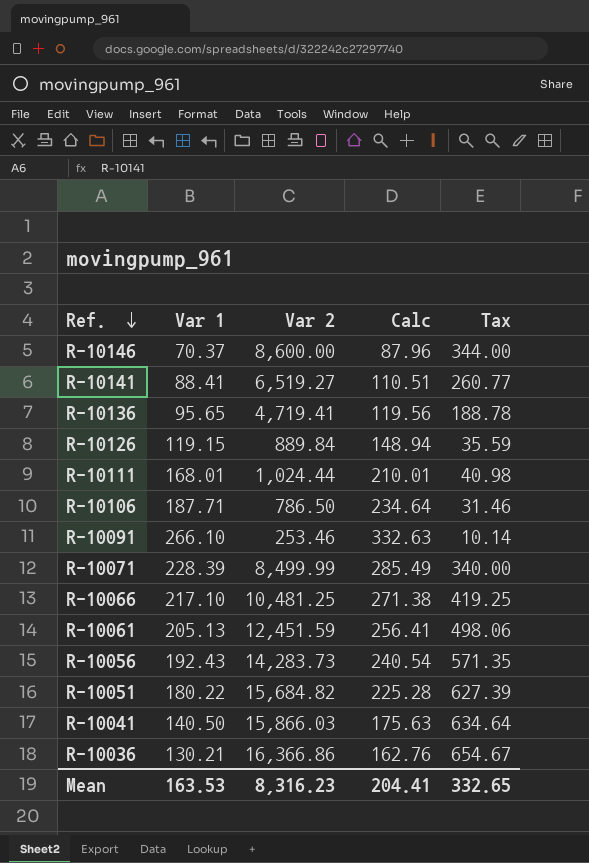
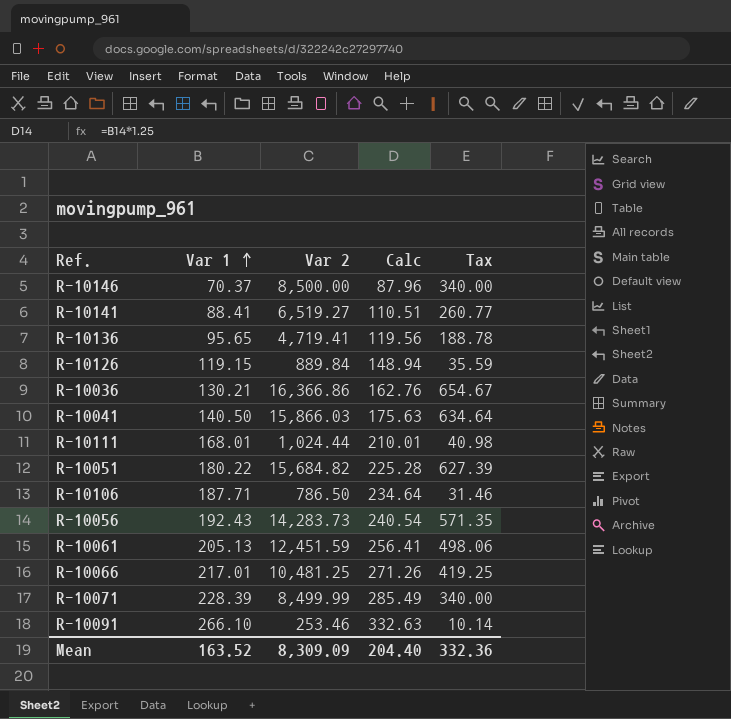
row order: Ref. descending -> Var 1 ascending
R-10146 | Var 2: 8,600.00 -> 8,500.00
R-10146 | Tax: 344.00 -> 340.00
R-10066 | Var 1: 217.10 -> 217.01
R-10066 | Calc: 271.38 -> 271.26
Mean | Var 1: 163.53 -> 163.52
Mean | Var 2: 8,316.23 -> 8,309.09
Mean | Calc: 204.41 -> 204.40
Mean | Tax: 332.65 -> 332.36

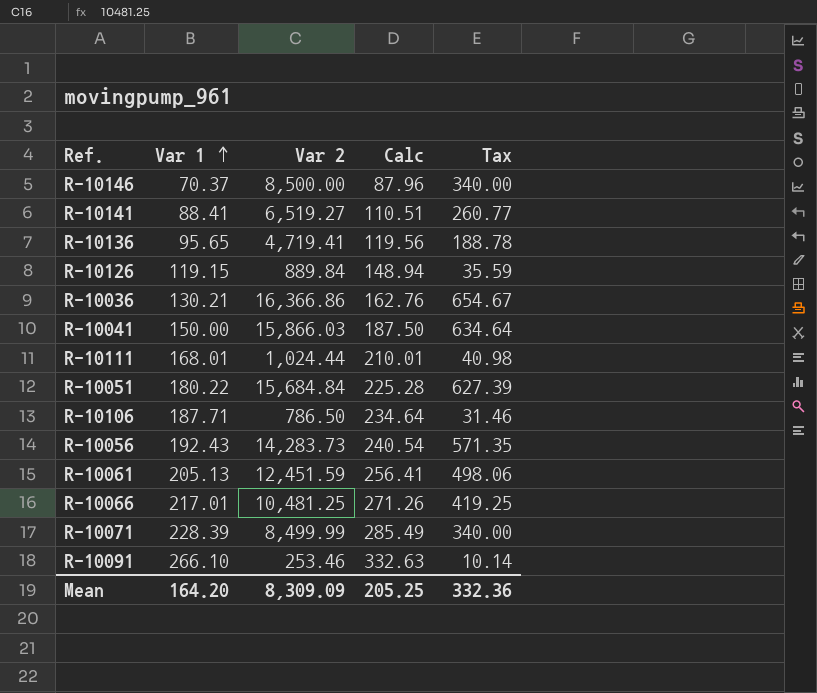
R-10041 | Var 1: 140.50 -> 150.00
R-10041 | Calc: 175.63 -> 187.50
R-10051 | Var 2: 15,684.82 -> 15,684.84
Mean | Var 1: 163.52 -> 164.20
Mean | Calc: 204.40 -> 205.25

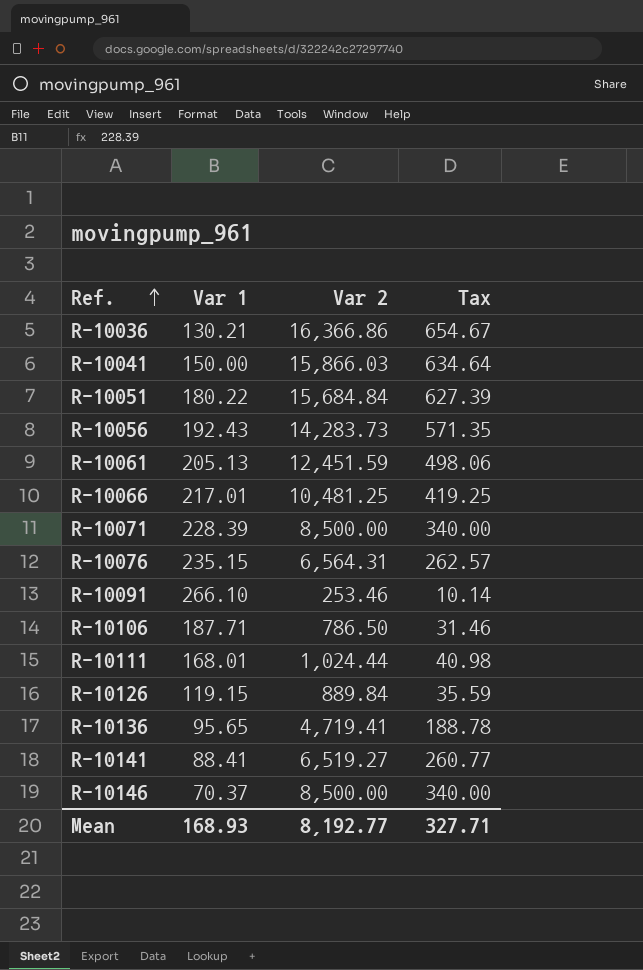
row order: Var 1 ascending -> Ref. ascending
column Calc | formula: [Var 1] * 1.25 -> none
R-10071 | Var 2: 8,499.99 -> 8,500.00
row R-10076: none -> 235.15 | 6,564.31 | 262.57
Mean | Var 1: 164.20 -> 168.93
Mean | Var 2: 8,309.09 -> 8,192.77
Mean | Tax: 332.36 -> 327.71

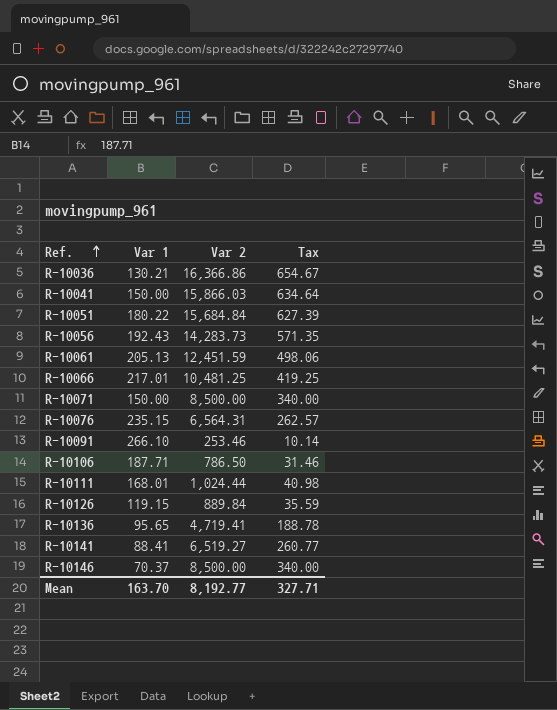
R-10071 | Var 1: 228.39 -> 150.00
Mean | Var 1: 168.93 -> 163.70

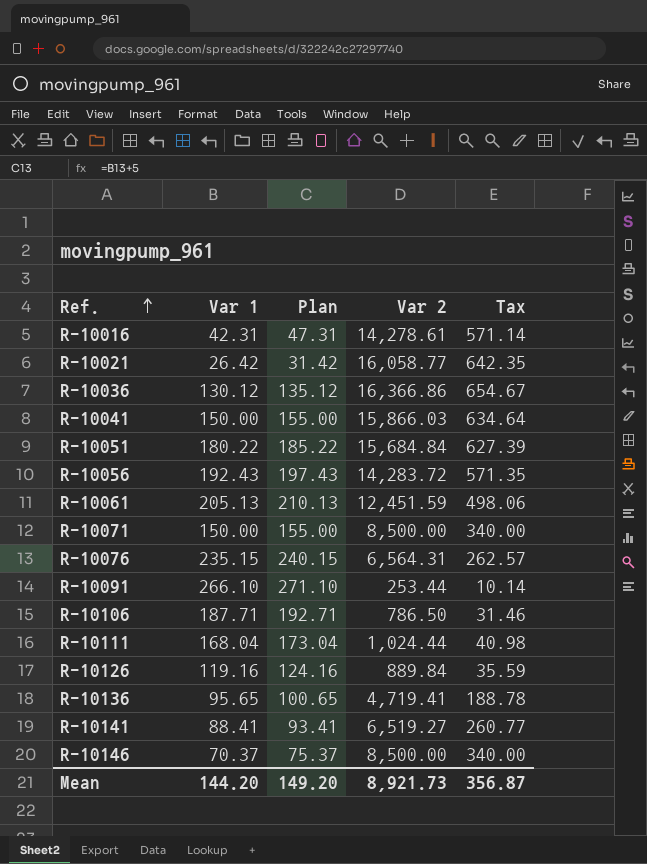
column Plan | formula: none -> [Var 1] + 5
row R-10066: 217.01 | 10,481.25 | 419.25 -> none
row R-10016: none -> 42.31 | 47.31 | 14,278.61 | 571.14
row R-10021: none -> 26.42 | 31.42 | 16,058.77 | 642.35
R-10036 | Var 1: 130.21 -> 130.12
R-10056 | Var 2: 14,283.73 -> 14,283.72
R-10091 | Var 2: 253.46 -> 253.44
R-10111 | Var 1: 168.01 -> 168.04
R-10126 | Var 1: 119.15 -> 119.16
Mean | Var 1: 163.70 -> 144.20
Mean | Var 2: 8,192.77 -> 8,921.73
Mean | Tax: 327.71 -> 356.87

